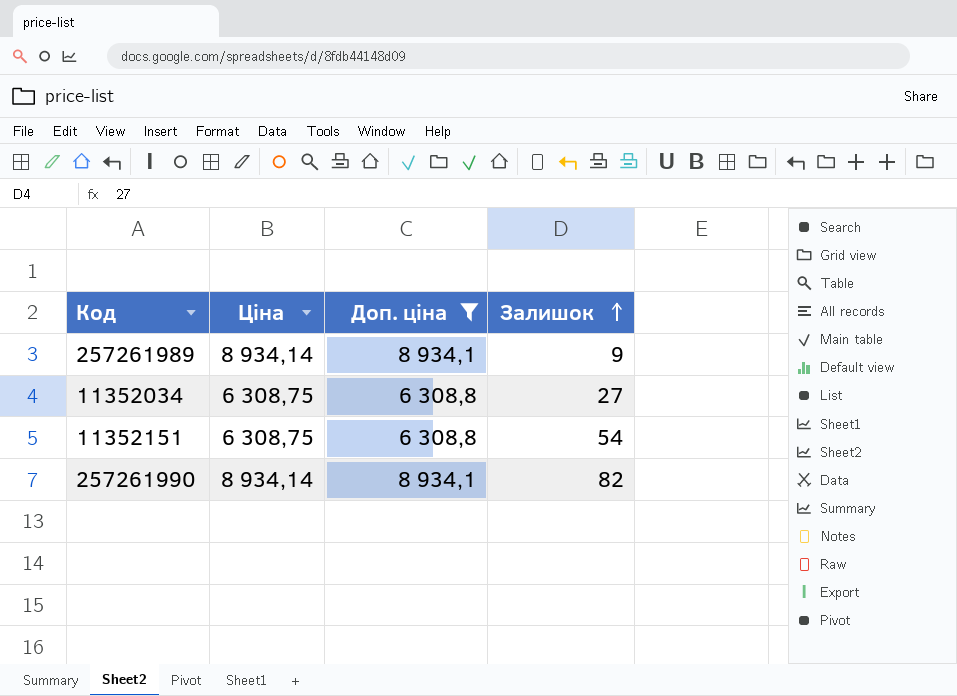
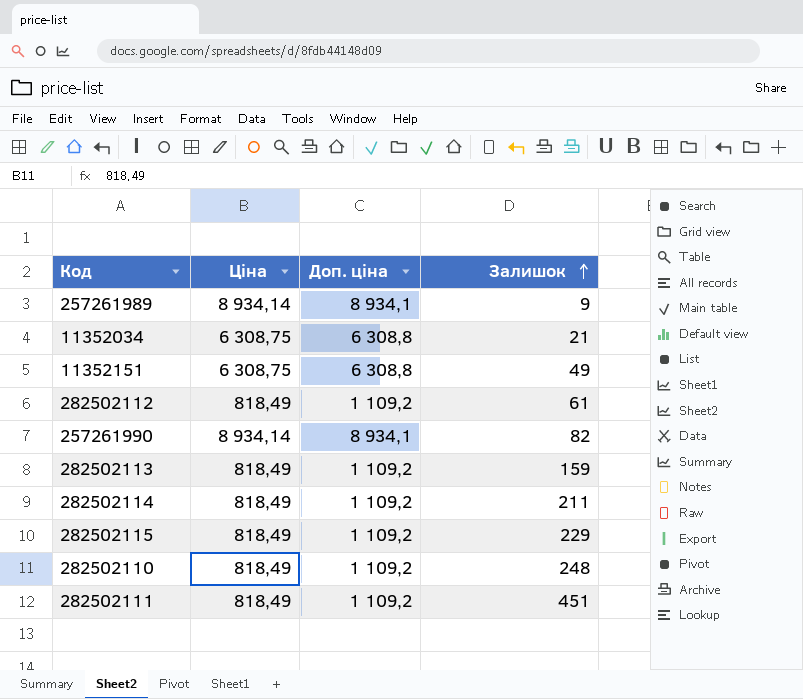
filter: Доп. ціна != 1 109,2 -> none
11352034 | Залишок: 27 -> 21
11352151 | Залишок: 54 -> 49

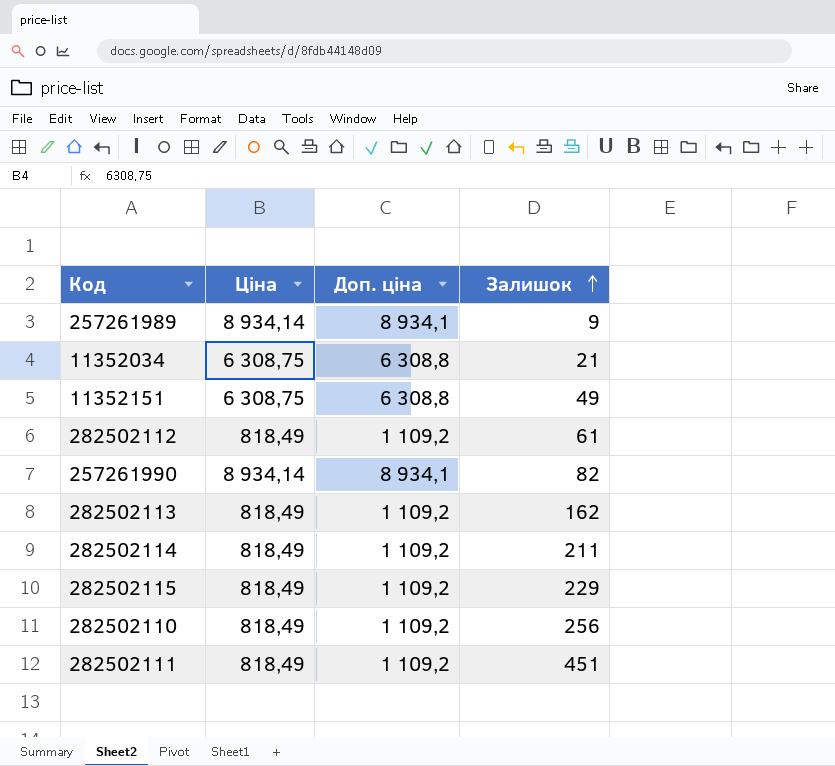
282502113 | Залишок: 159 -> 162
282502110 | Залишок: 248 -> 256

